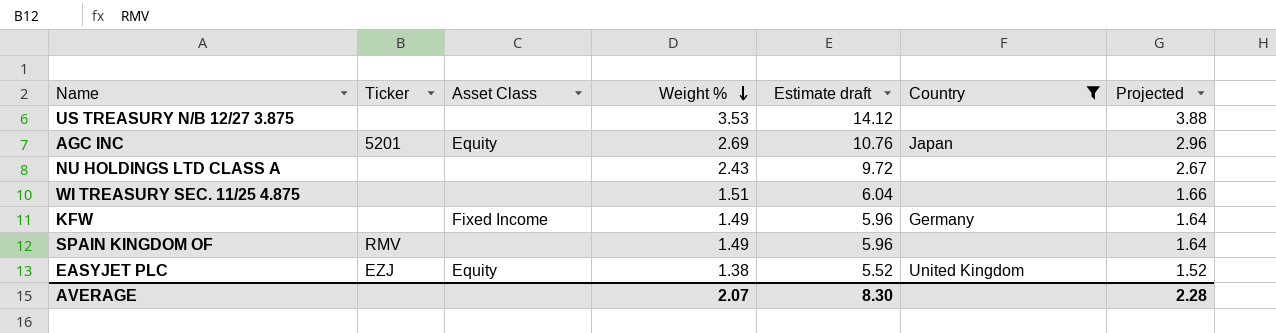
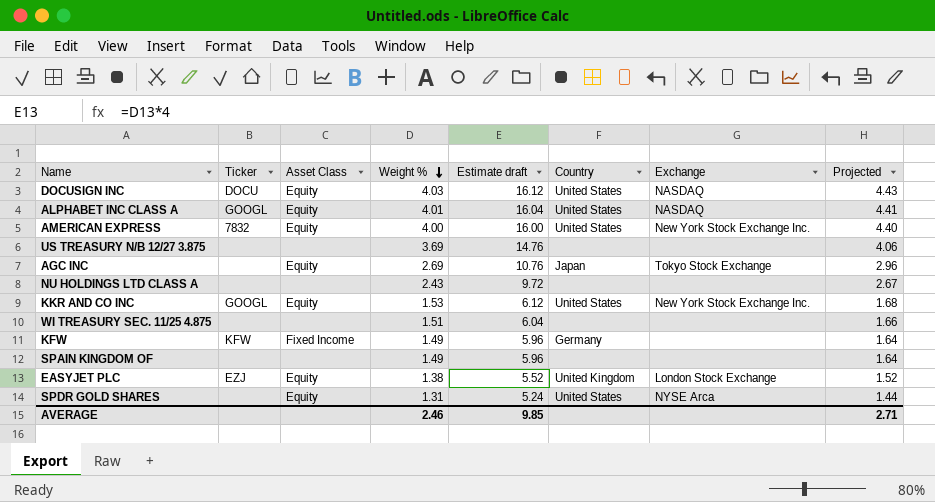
filter: Country != United States -> none
column Exchange | position: none -> 7
US TREASURY N/B 12/27 3.875 | Weight %: 3.53 -> 3.69
US TREASURY N/B 12/27 3.875 | Estimate draft: 14.12 -> 14.76
US TREASURY N/B 12/27 3.875 | Projected: 3.88 -> 4.06
AGC INC | Ticker: 5201 -> none
KFW | Ticker: none -> KFW
SPAIN KINGDOM OF | Ticker: RMV -> none
AVERAGE | Weight %: 2.07 -> 2.46
AVERAGE | Estimate draft: 8.30 -> 9.85
AVERAGE | Projected: 2.28 -> 2.71

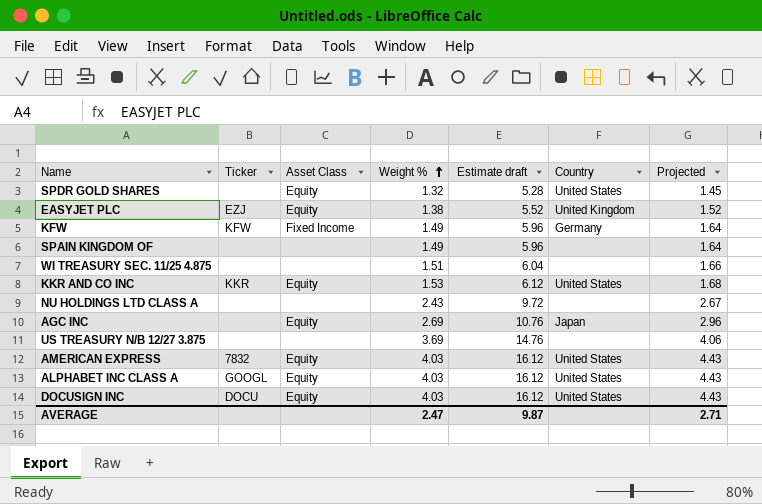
row order: Weight % descending -> Weight % ascending
column Exchange | position: 7 -> none
SPDR GOLD SHARES | Weight %: 1.31 -> 1.32
SPDR GOLD SHARES | Estimate draft: 5.24 -> 5.28
SPDR GOLD SHARES | Projected: 1.44 -> 1.45
KKR AND CO INC | Ticker: GOOGL -> KKR
AMERICAN EXPRESS | Weight %: 4.00 -> 4.03
AMERICAN EXPRESS | Estimate draft: 16.00 -> 16.12
AMERICAN EXPRESS | Projected: 4.40 -> 4.43
ALPHABET INC CLASS A | Weight %: 4.01 -> 4.03
ALPHABET INC CLASS A | Estimate draft: 16.04 -> 16.12
ALPHABET INC CLASS A | Projected: 4.41 -> 4.43
AVERAGE | Weight %: 2.46 -> 2.47
AVERAGE | Estimate draft: 9.85 -> 9.87

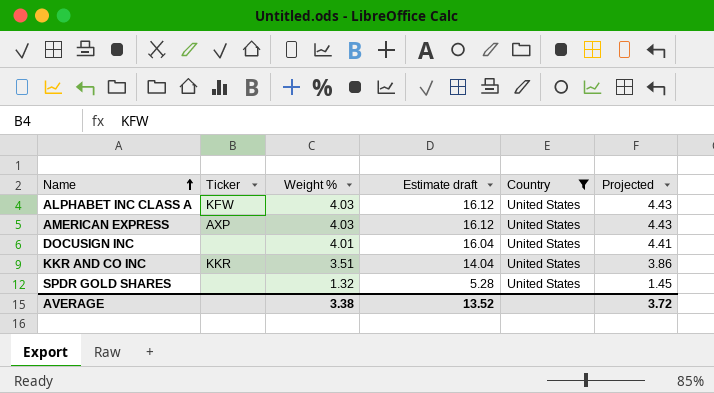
filter: none -> Country = United States
row order: Weight % ascending -> Name ascending
column Asset Class | position: 3 -> none
ALPHABET INC CLASS A | Ticker: GOOGL -> KFW
AMERICAN EXPRESS | Ticker: 7832 -> AXP
DOCUSIGN INC | Ticker: DOCU -> none
DOCUSIGN INC | Weight %: 4.03 -> 4.01
DOCUSIGN INC | Estimate draft: 16.12 -> 16.04
DOCUSIGN INC | Projected: 4.43 -> 4.41
KKR AND CO INC | Weight %: 1.53 -> 3.51
KKR AND CO INC | Estimate draft: 6.12 -> 14.04
KKR AND CO INC | Projected: 1.68 -> 3.86
AVERAGE | Weight %: 2.47 -> 3.38
AVERAGE | Estimate draft: 9.87 -> 13.52
AVERAGE | Projected: 2.71 -> 3.72

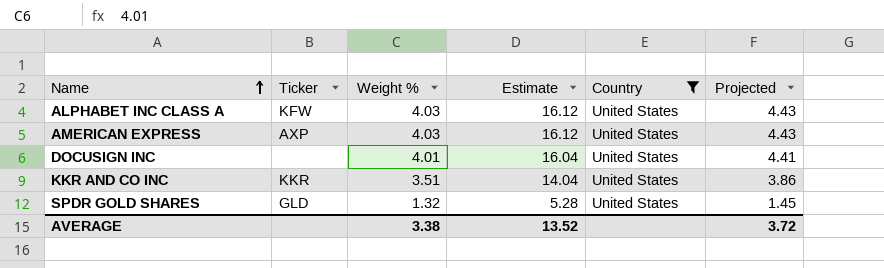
column name: Estimate draft -> Estimate
SPDR GOLD SHARES | Ticker: none -> GLD

